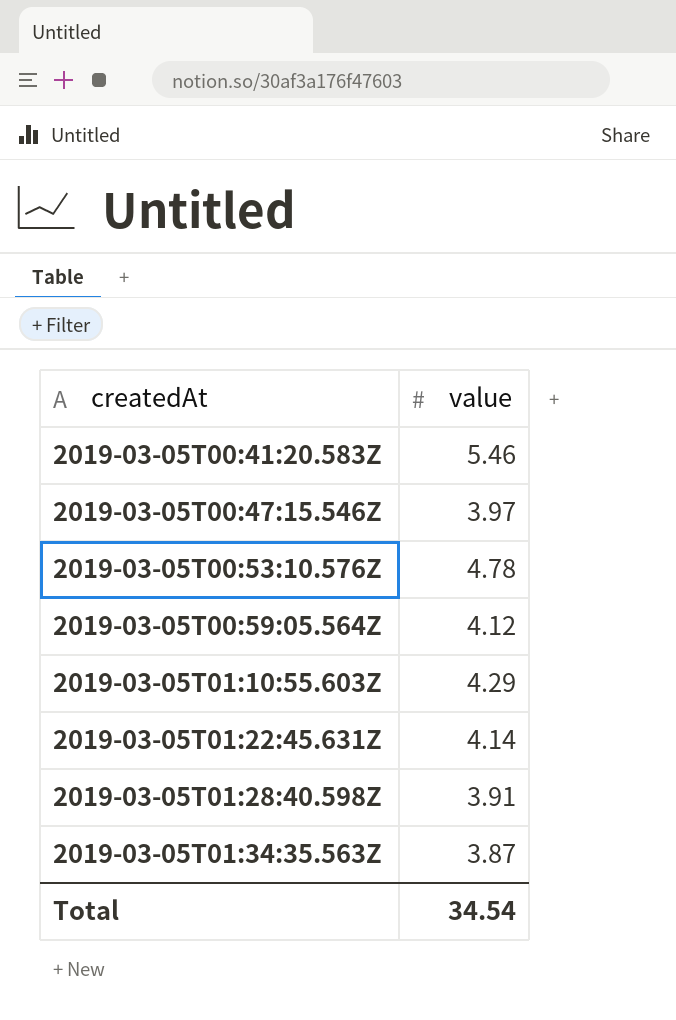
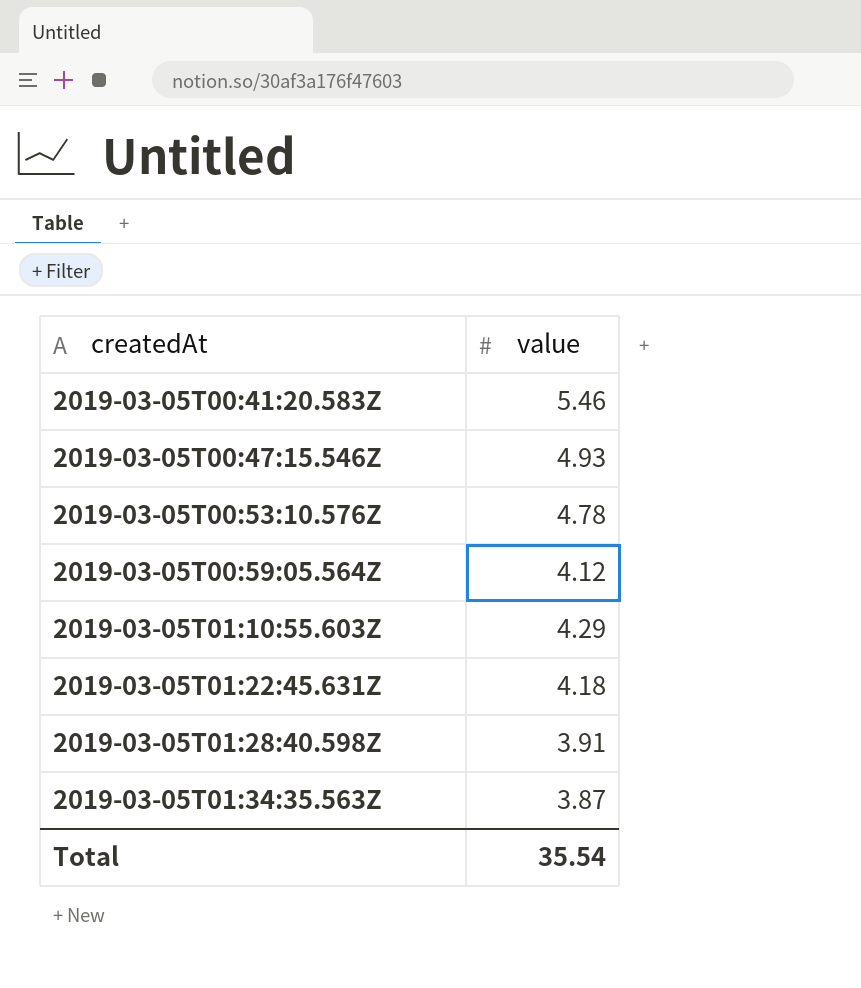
2019-03-05T00:47:15.546Z | value: 3.97 -> 4.93
2019-03-05T01:22:45.631Z | value: 4.14 -> 4.18
Total | value: 34.54 -> 35.54

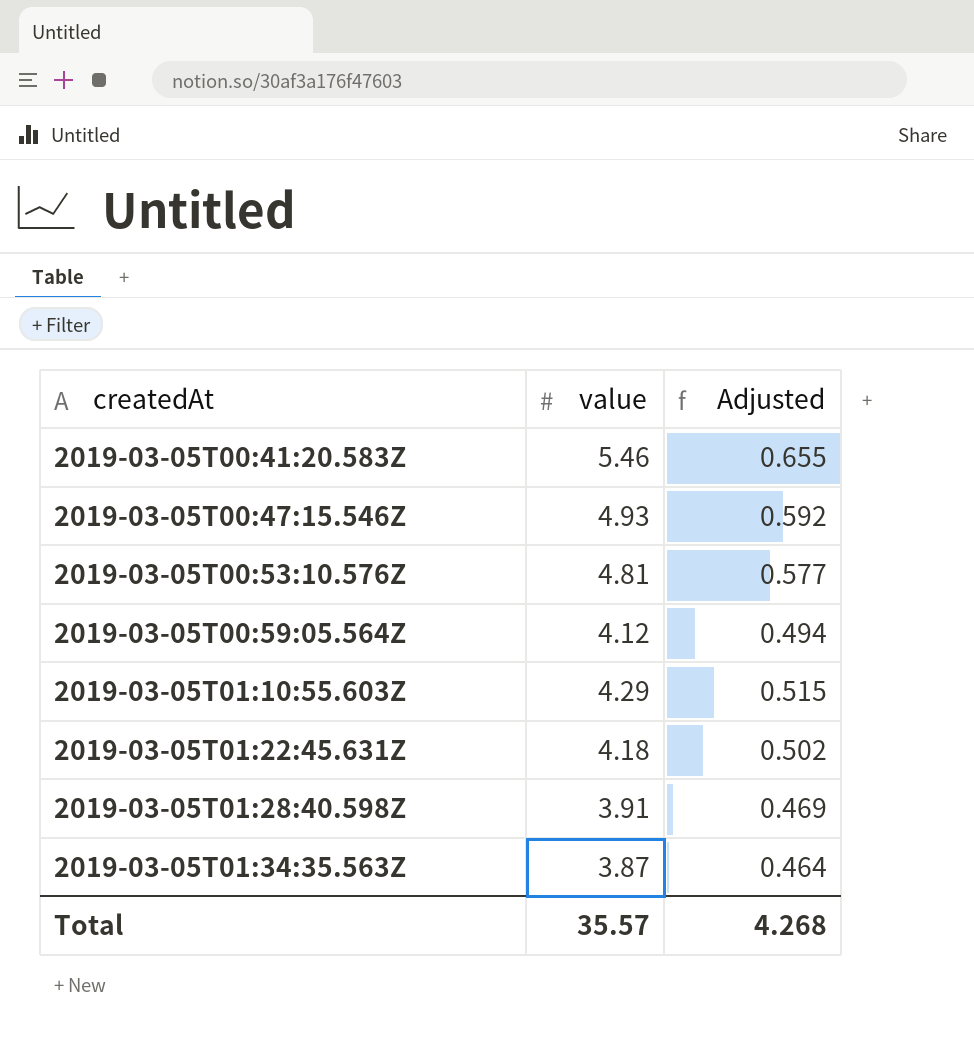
column Adjusted | formula: none -> [value] * 0.12
2019-03-05T00:53:10.576Z | value: 4.78 -> 4.81
Total | value: 35.54 -> 35.57

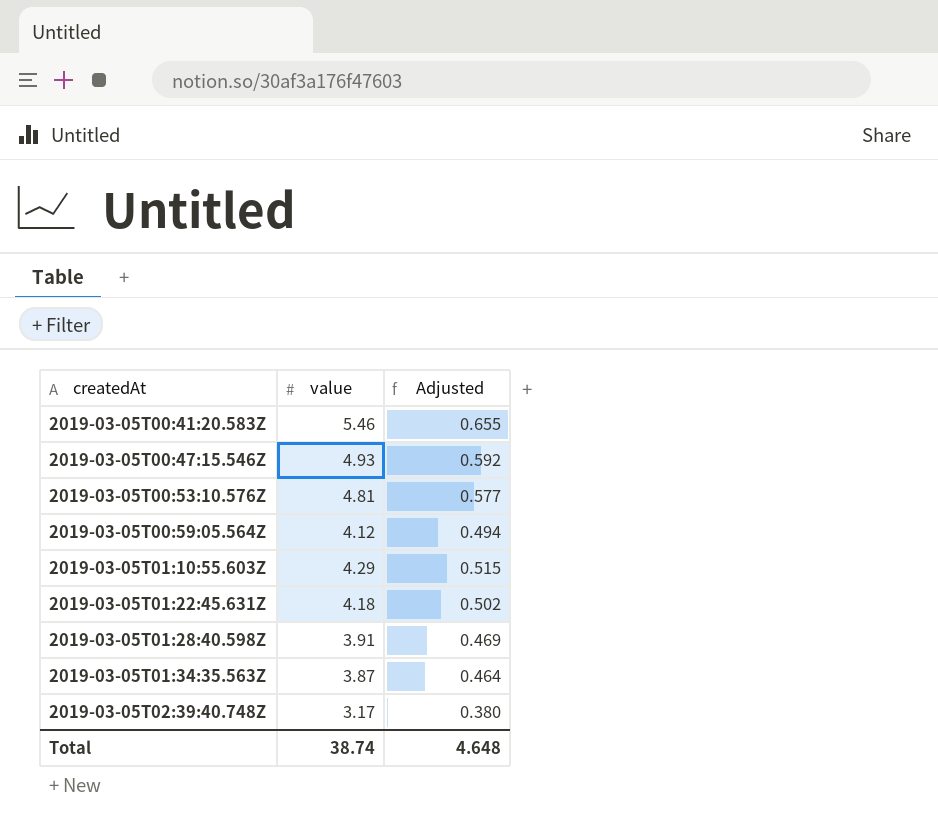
row 2019-03-05T02:39:40.748Z: none -> 3.17 | 0.380
Total | value: 35.57 -> 38.74
Total | Adjusted: 4.268 -> 4.648

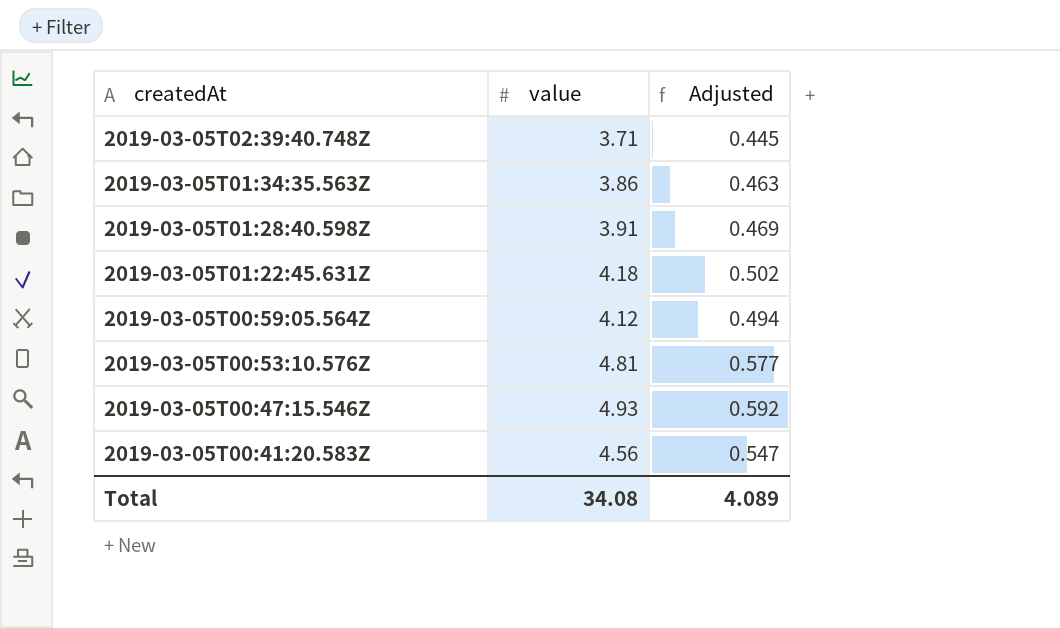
row order: createdAt ascending -> createdAt descending
row 2019-03-05T01:10:55.603Z: 4.29 | 0.515 -> none
2019-03-05T02:39:40.748Z | value: 3.17 -> 3.71
2019-03-05T02:39:40.748Z | Adjusted: 0.380 -> 0.445
2019-03-05T01:34:35.563Z | value: 3.87 -> 3.86
2019-03-05T01:34:35.563Z | Adjusted: 0.464 -> 0.463
2019-03-05T00:41:20.583Z | value: 5.46 -> 4.56
2019-03-05T00:41:20.583Z | Adjusted: 0.655 -> 0.547
Total | value: 38.74 -> 34.08
Total | Adjusted: 4.648 -> 4.089

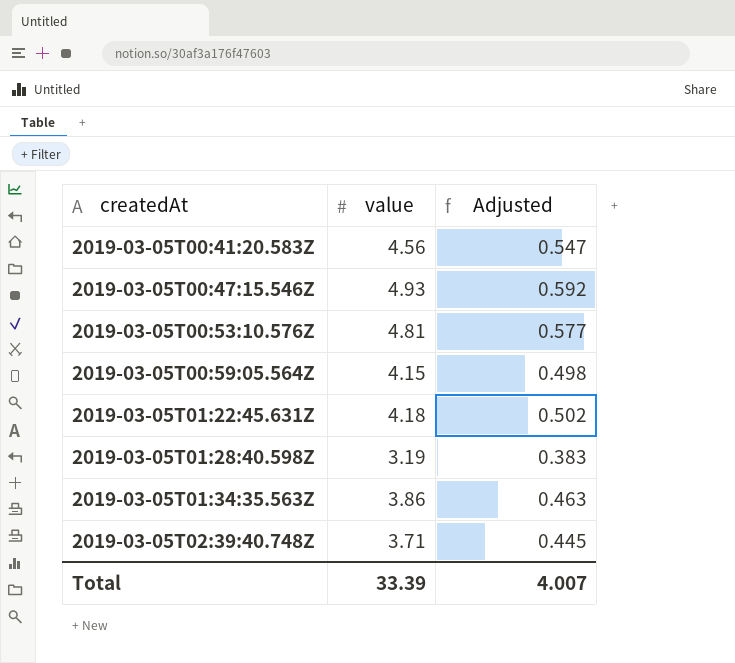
row order: createdAt descending -> createdAt ascending
2019-03-05T00:59:05.564Z | value: 4.12 -> 4.15
2019-03-05T00:59:05.564Z | Adjusted: 0.494 -> 0.498
2019-03-05T01:28:40.598Z | value: 3.91 -> 3.19
2019-03-05T01:28:40.598Z | Adjusted: 0.469 -> 0.383
Total | value: 34.08 -> 33.39
Total | Adjusted: 4.089 -> 4.007

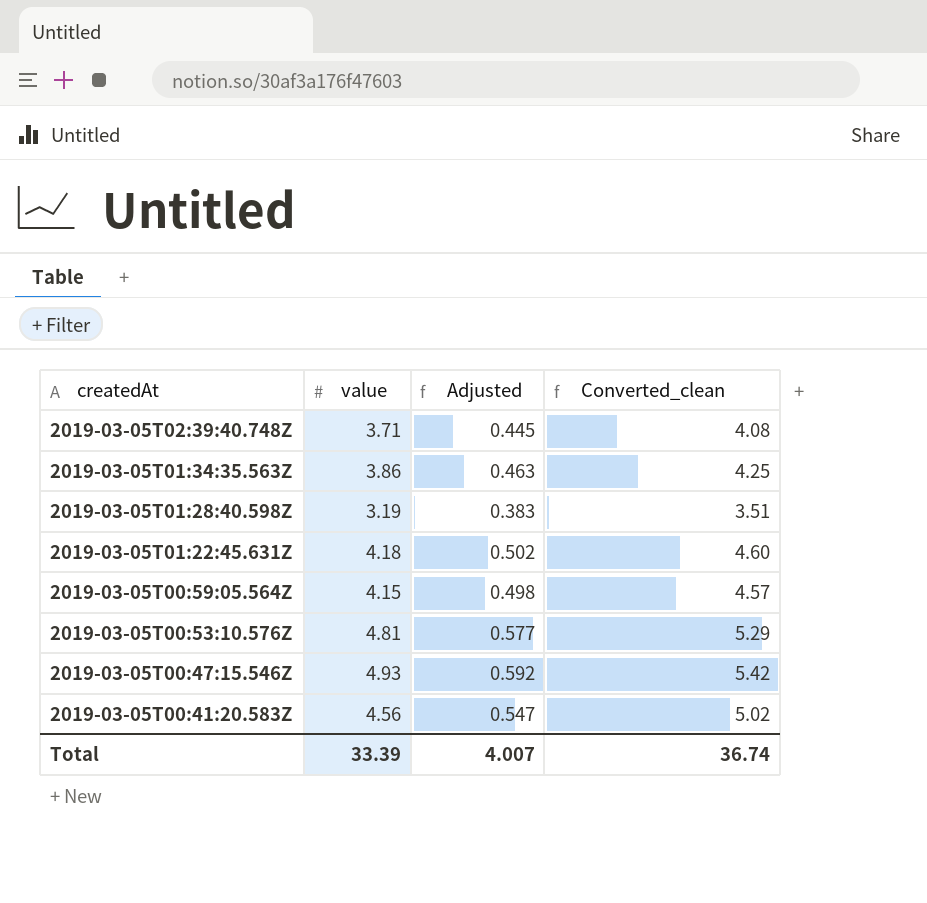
row order: createdAt ascending -> createdAt descending
column Converted_clean | formula: none -> [value] * 1.1

